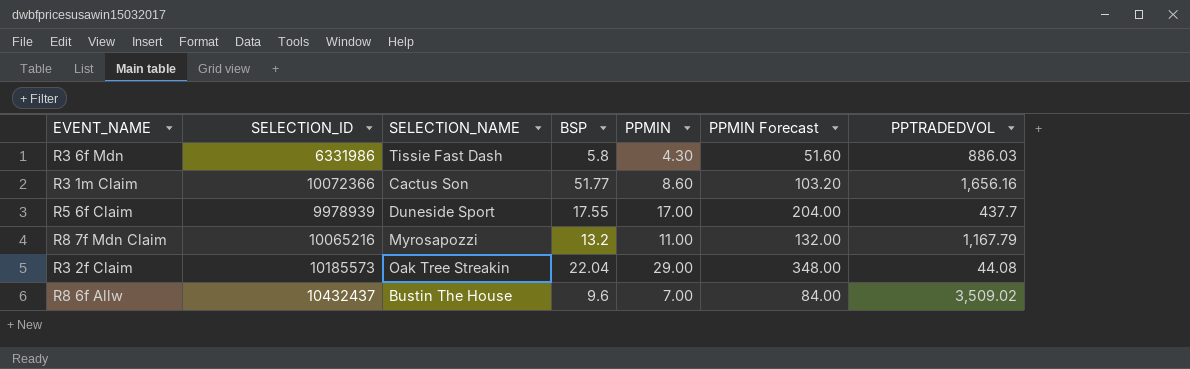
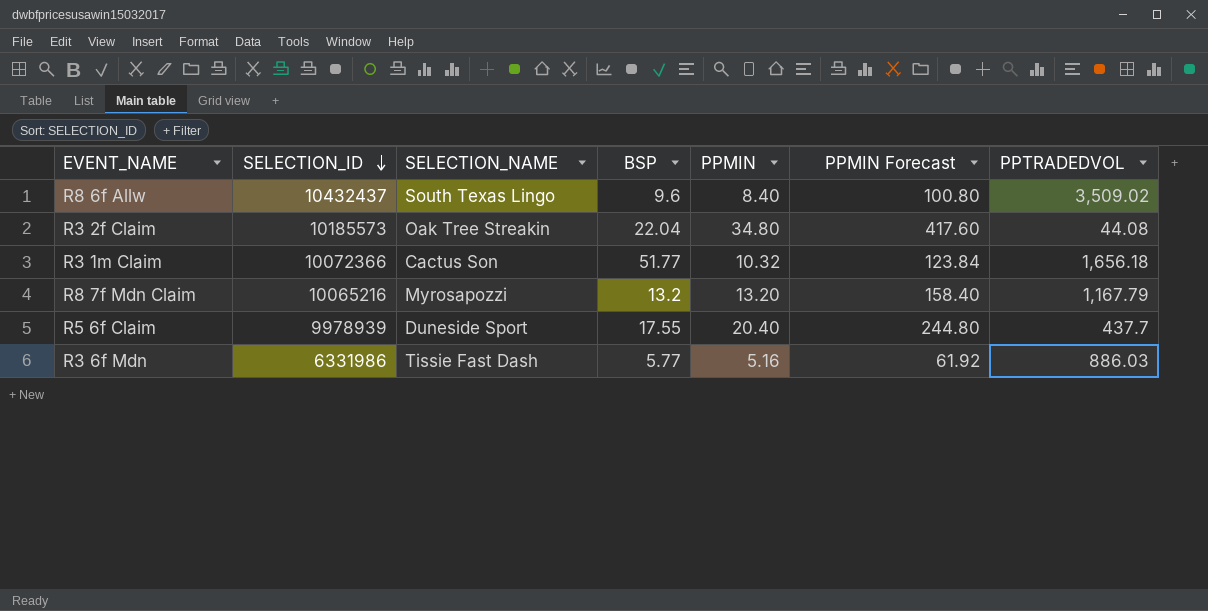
row order: none -> SELECTION_ID descending
R8 6f Allw | SELECTION_NAME: Bustin The House -> South Texas Lingo
R8 6f Allw | PPMIN: 7.00 -> 8.40
R8 6f Allw | PPMIN Forecast: 84.00 -> 100.80
R3 2f Claim | PPMIN: 29.00 -> 34.80
R3 2f Claim | PPMIN Forecast: 348.00 -> 417.60
R3 1m Claim | PPMIN: 8.60 -> 10.32
R3 1m Claim | PPMIN Forecast: 103.20 -> 123.84
R3 1m Claim | PPTRADEDVOL: 1,656.16 -> 1,656.18
R8 7f Mdn Claim | PPMIN: 11.00 -> 13.20
R8 7f Mdn Claim | PPMIN Forecast: 132.00 -> 158.40
R5 6f Claim | PPMIN: 17.00 -> 20.40
R5 6f Claim | PPMIN Forecast: 204.00 -> 244.80
R3 6f Mdn | BSP: 5.8 -> 5.77
R3 6f Mdn | PPMIN: 4.30 -> 5.16
R3 6f Mdn | PPMIN Forecast: 51.60 -> 61.92

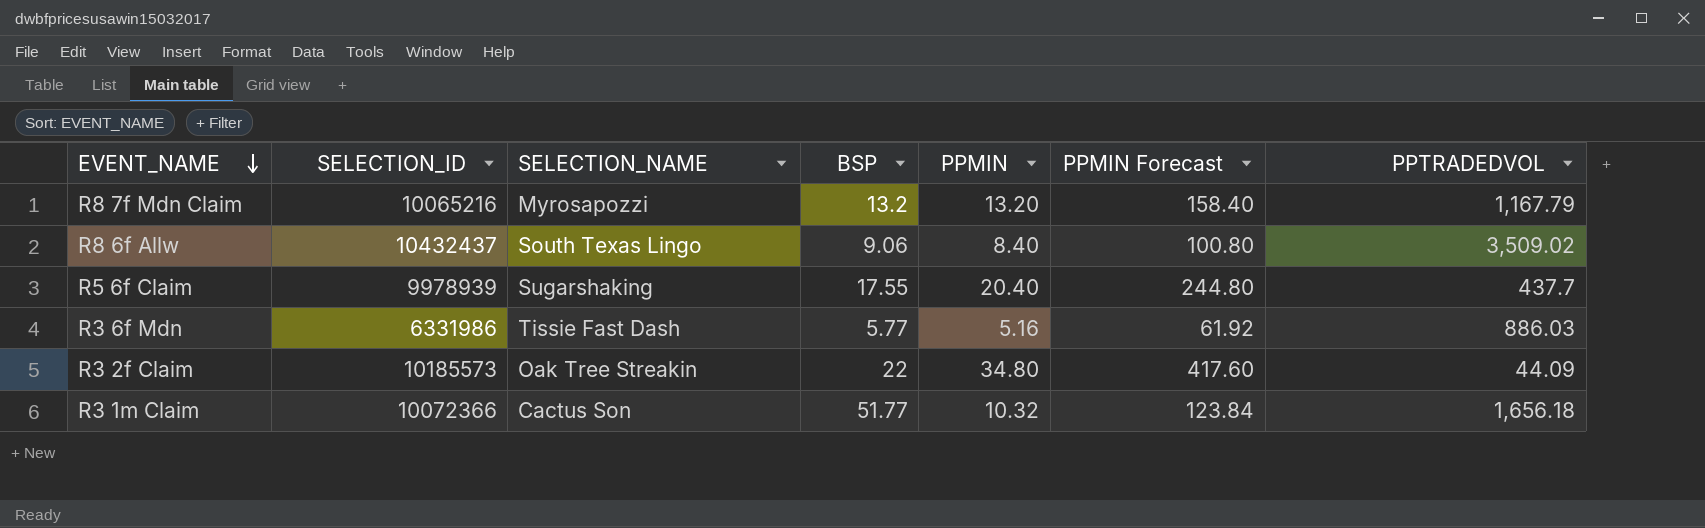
row order: SELECTION_ID descending -> EVENT_NAME descending
R8 6f Allw | BSP: 9.6 -> 9.06
R5 6f Claim | SELECTION_NAME: Duneside Sport -> Sugarshaking
R3 2f Claim | BSP: 22.04 -> 22
R3 2f Claim | PPTRADEDVOL: 44.08 -> 44.09

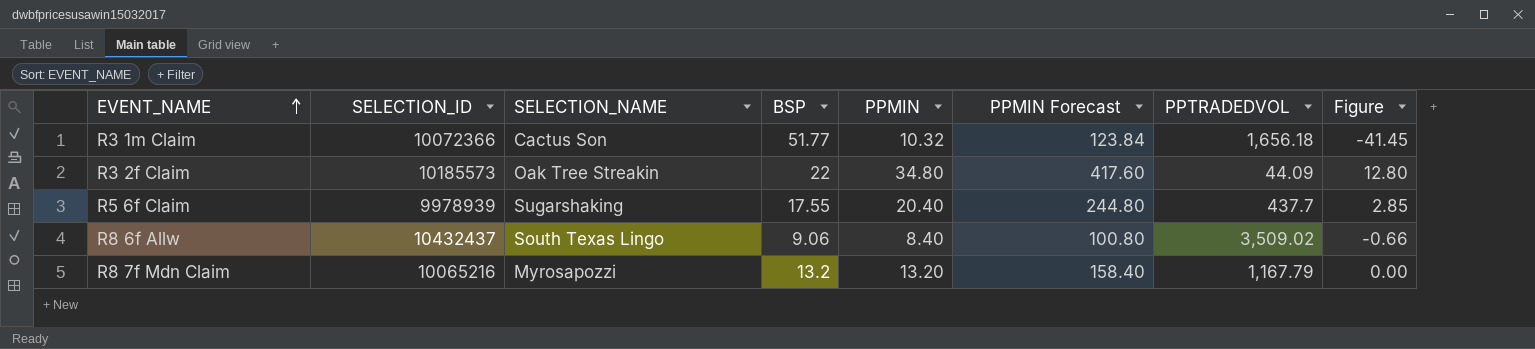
row order: EVENT_NAME descending -> EVENT_NAME ascending
column Figure | formula: none -> [PPMIN] - [BSP]
row R3 6f Mdn: 6331986 | Tissie Fast Dash | 5.77 | 5.16 | 61.92 | 886.03 -> none

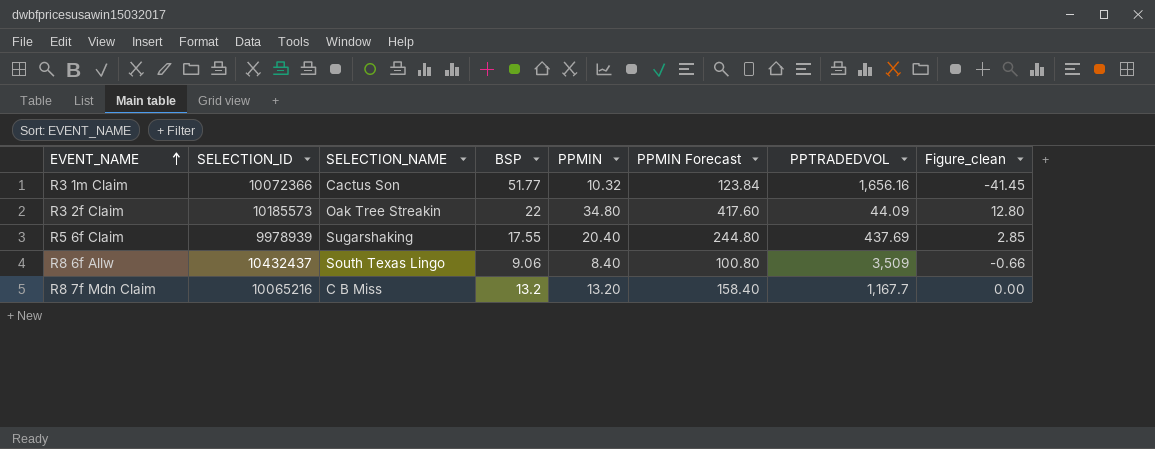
column name: Figure -> Figure_clean
R3 1m Claim | PPTRADEDVOL: 1,656.18 -> 1,656.16
R5 6f Claim | PPTRADEDVOL: 437.7 -> 437.69
R8 6f Allw | PPTRADEDVOL: 3,509.02 -> 3,509
R8 7f Mdn Claim | SELECTION_NAME: Myrosapozzi -> C B Miss
R8 7f Mdn Claim | PPTRADEDVOL: 1,167.79 -> 1,167.7

